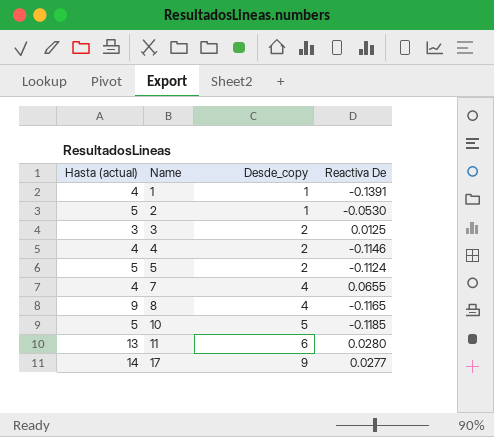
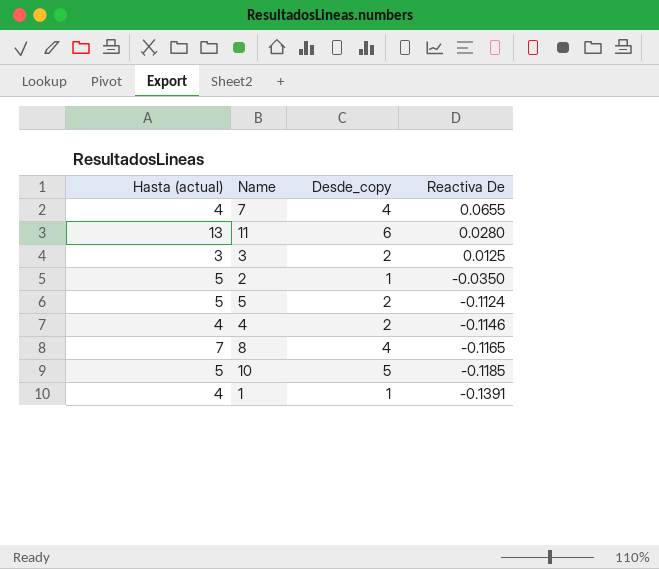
row order: Name ascending -> Reactiva De descending
row 17: 14 | 9 | 0.0277 -> none
2 | Reactiva De: -0.0530 -> -0.0350
8 | Hasta (actual): 9 -> 7

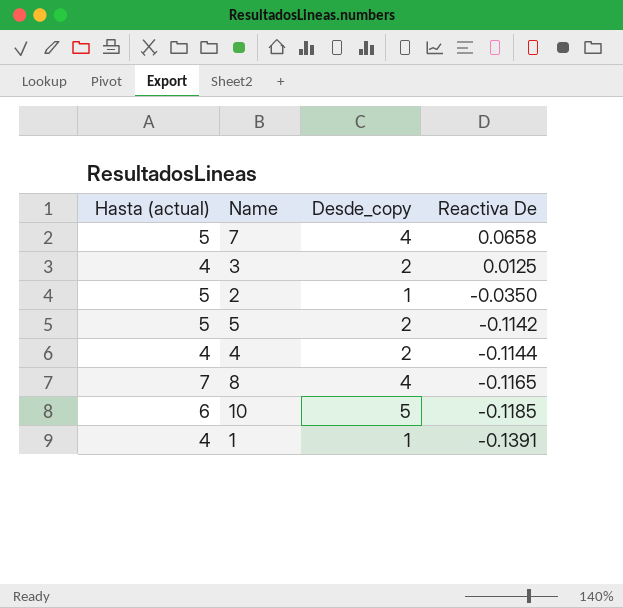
row 11: 13 | 6 | 0.0280 -> none
7 | Hasta (actual): 4 -> 5
7 | Reactiva De: 0.0655 -> 0.0658
3 | Hasta (actual): 3 -> 4
5 | Reactiva De: -0.1124 -> -0.1142
4 | Reactiva De: -0.1146 -> -0.1144
10 | Hasta (actual): 5 -> 6

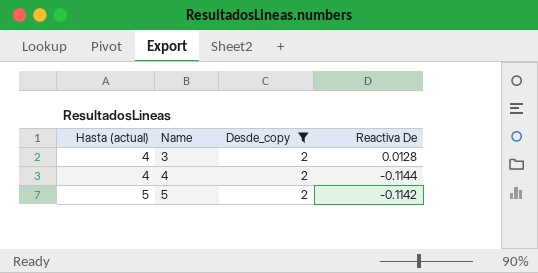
filter: none -> Desde_copy = 2
row order: Reactiva De descending -> Hasta (actual) ascending
3 | Reactiva De: 0.0125 -> 0.0128

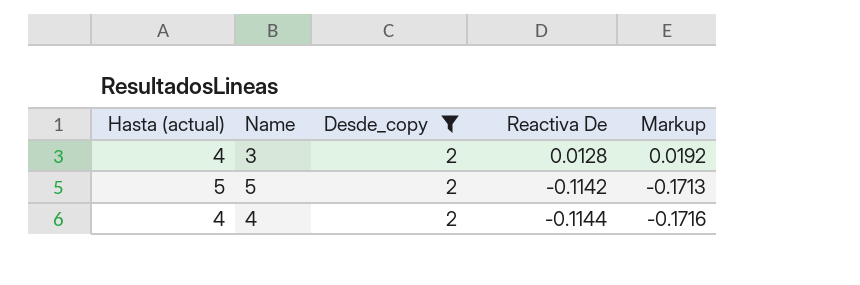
row order: Hasta (actual) ascending -> Reactiva De descending
column Markup | formula: none -> [Reactiva De] * 1.5

